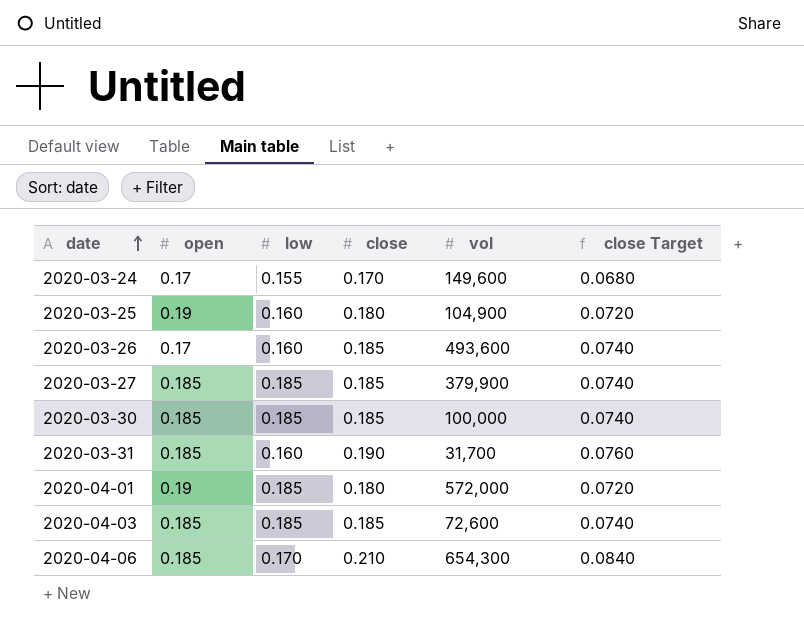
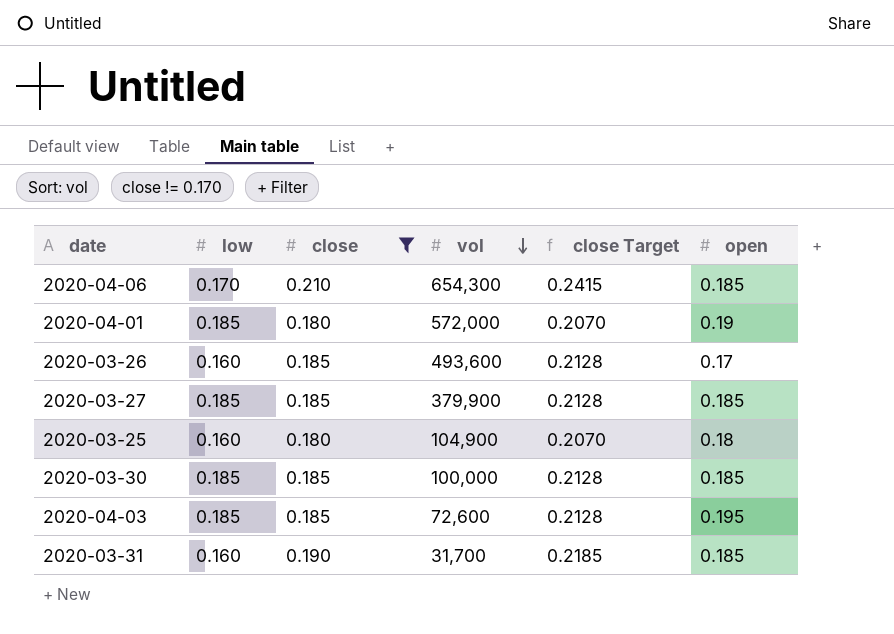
filter: none -> close != 0.170
row order: date ascending -> vol descending
column close Target | formula: [close] * 0.4 -> [close] * 1.15
column open | position: 2 -> 6
2020-03-25 | open: 0.19 -> 0.18
2020-04-03 | open: 0.185 -> 0.195

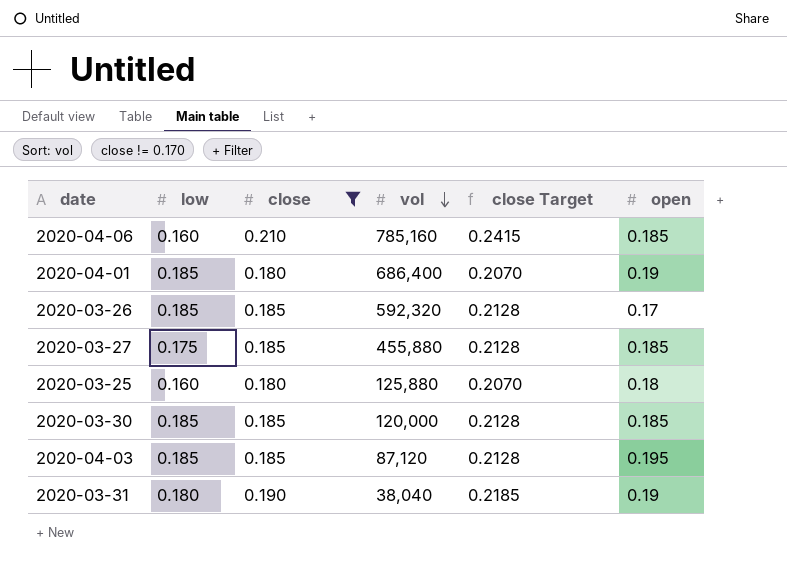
2020-04-06 | low: 0.170 -> 0.160
2020-04-06 | vol: 654,300 -> 785,160
2020-04-01 | vol: 572,000 -> 686,400
2020-03-26 | low: 0.160 -> 0.185
2020-03-26 | vol: 493,600 -> 592,320
2020-03-27 | low: 0.185 -> 0.175
2020-03-27 | vol: 379,900 -> 455,880
2020-03-25 | vol: 104,900 -> 125,880
2020-03-30 | vol: 100,000 -> 120,000
2020-04-03 | vol: 72,600 -> 87,120
2020-03-31 | low: 0.160 -> 0.180
2020-03-31 | vol: 31,700 -> 38,040
2020-03-31 | open: 0.185 -> 0.19

